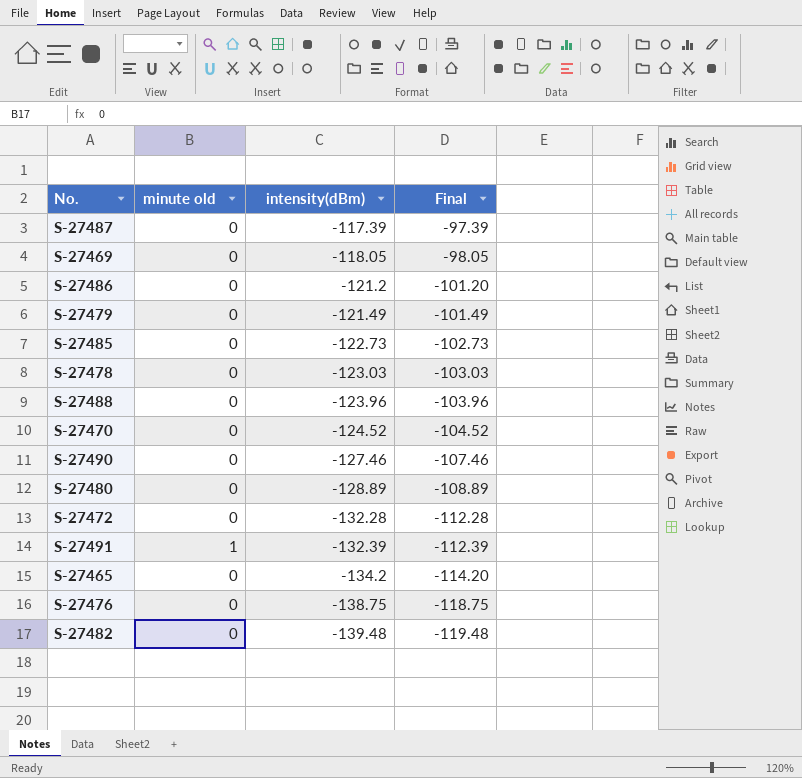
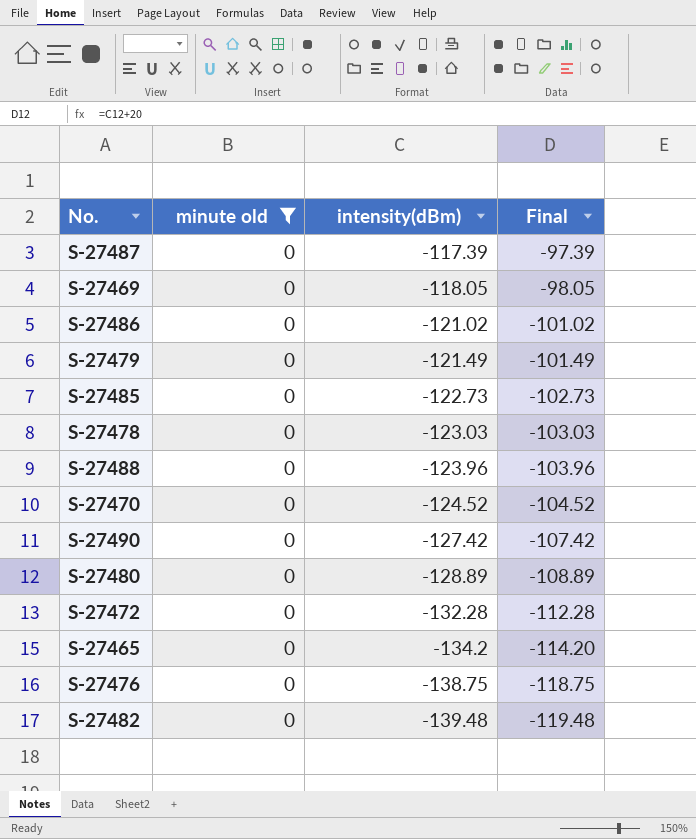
filter: none -> minute old = 0
S-27486 | intensity(dBm): -121.2 -> -121.02
S-27486 | Final: -101.20 -> -101.02
S-27490 | intensity(dBm): -127.46 -> -127.42
S-27490 | Final: -107.46 -> -107.42

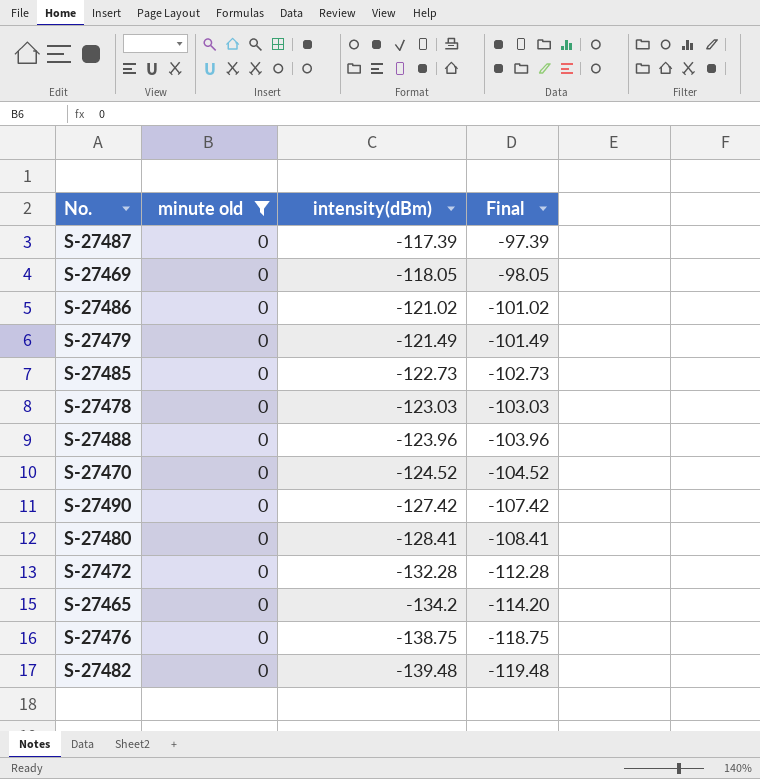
S-27480 | intensity(dBm): -128.89 -> -128.41
S-27480 | Final: -108.89 -> -108.41

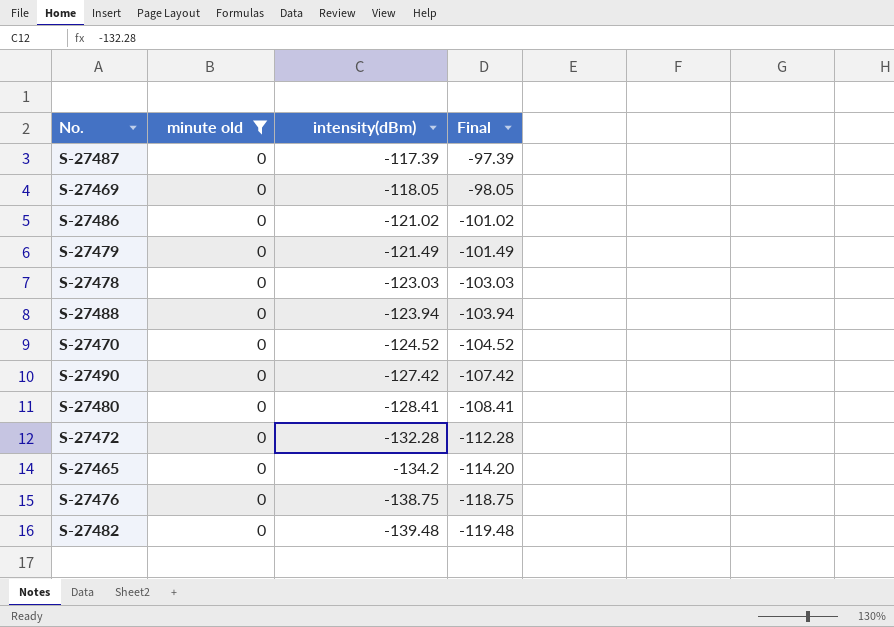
row S-27485: 0 | -122.73 | -102.73 -> none
S-27488 | intensity(dBm): -123.96 -> -123.94
S-27488 | Final: -103.96 -> -103.94

